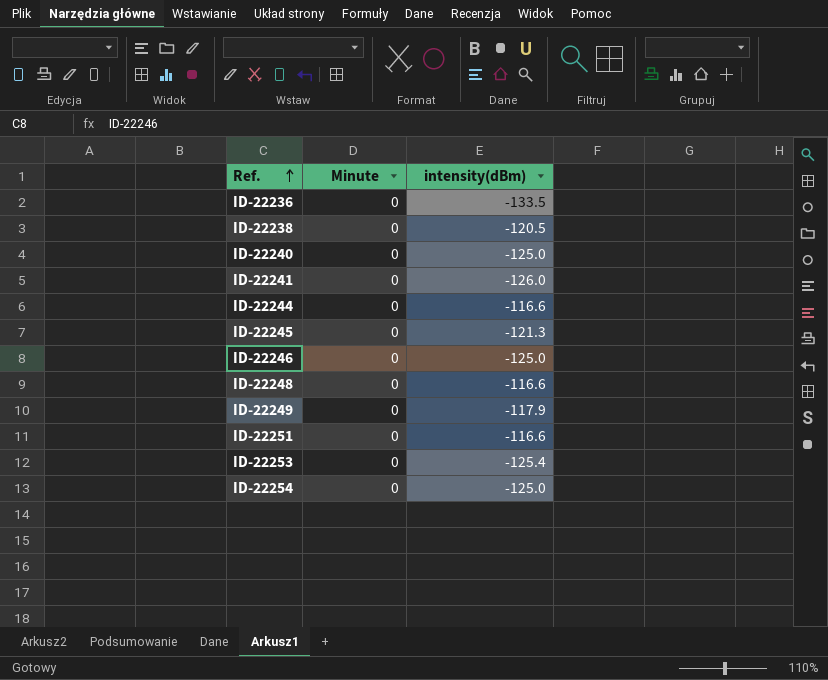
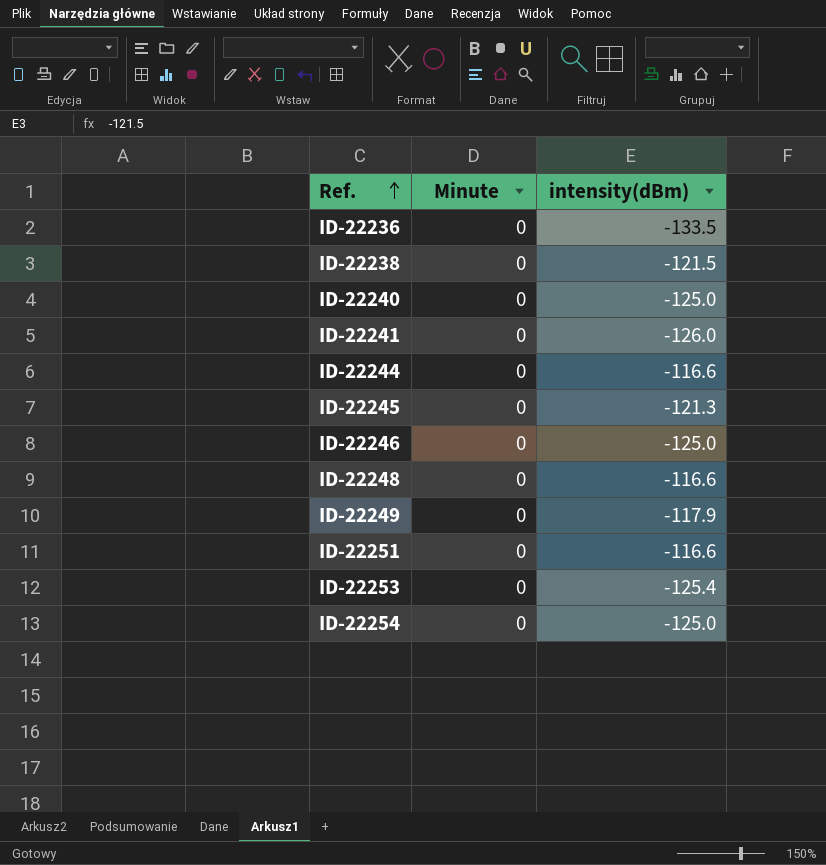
ID-22238 | intensity(dBm): -120.5 -> -121.5

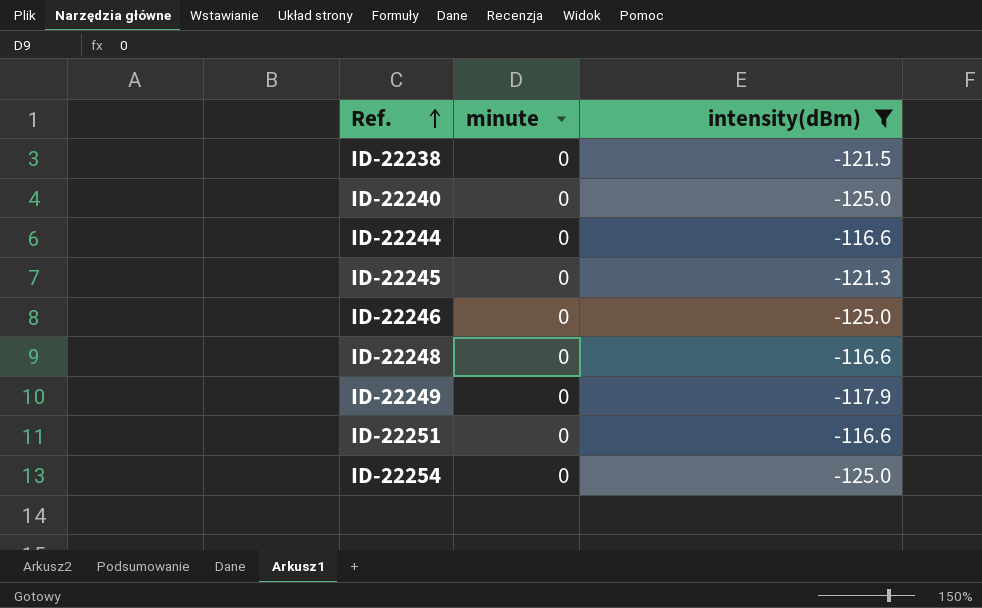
filter: none -> intensity(dBm) >= -125.0
column name: Minute -> minute

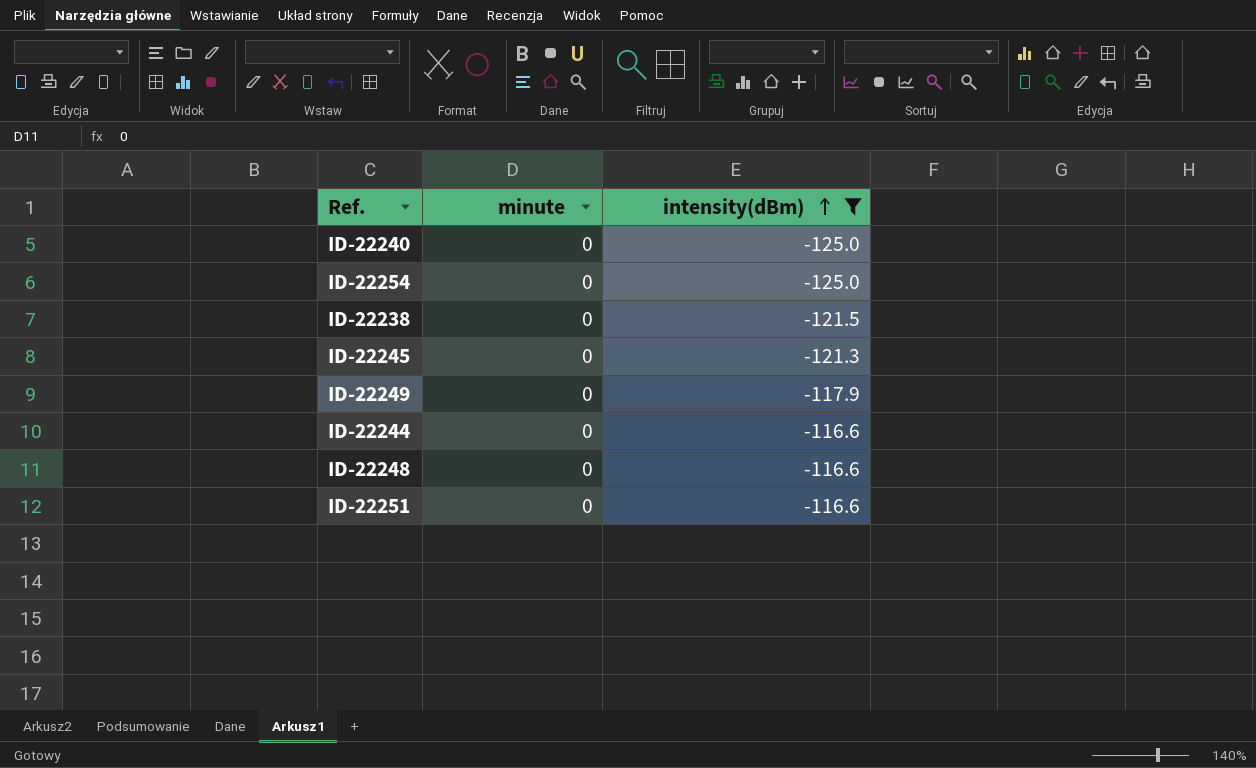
row order: Ref. ascending -> intensity(dBm) ascending
row ID-22246: 0 | -125.0 -> none

